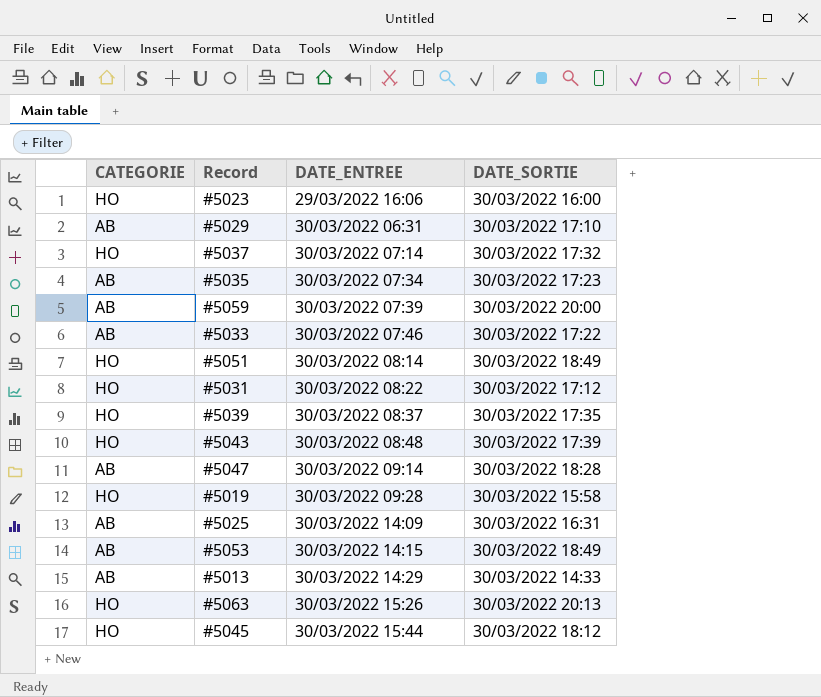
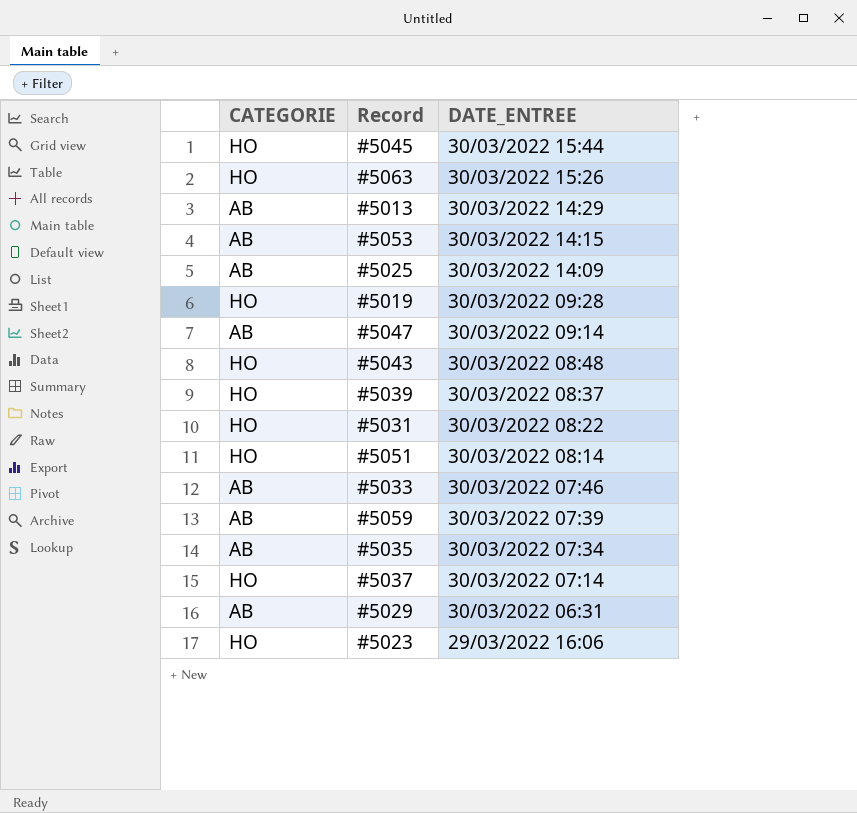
row order: DATE_ENTREE ascending -> DATE_ENTREE descending
column DATE_SORTIE | position: 4 -> none

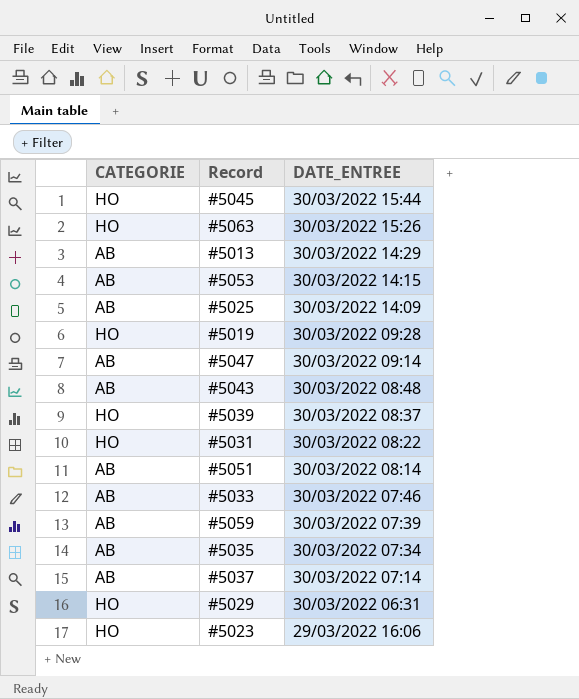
#5043 | CATEGORIE: HO -> AB
#5051 | CATEGORIE: HO -> AB
#5037 | CATEGORIE: HO -> AB
#5029 | CATEGORIE: AB -> HO

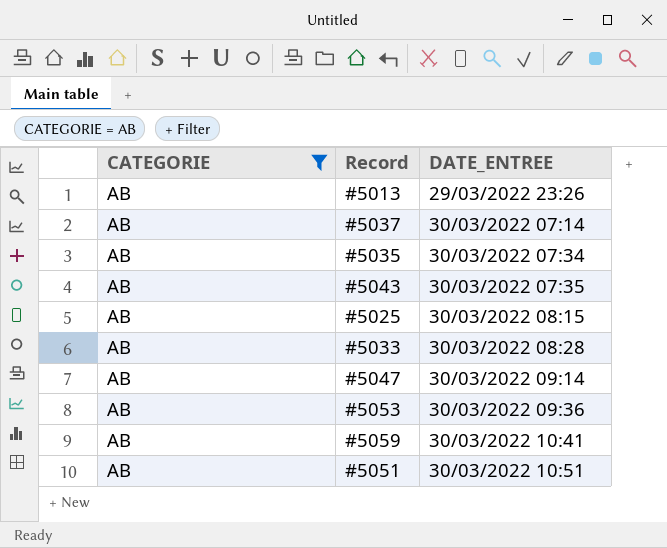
filter: none -> CATEGORIE = AB
row order: DATE_ENTREE descending -> DATE_ENTREE ascending
#5013 | DATE_ENTREE: 30/03/2022 14:29 -> 29/03/2022 23:26
#5043 | DATE_ENTREE: 30/03/2022 08:48 -> 30/03/2022 07:35
#5025 | DATE_ENTREE: 30/03/2022 14:09 -> 30/03/2022 08:15
#5033 | DATE_ENTREE: 30/03/2022 07:46 -> 30/03/2022 08:28
#5053 | DATE_ENTREE: 30/03/2022 14:15 -> 30/03/2022 09:36
#5059 | DATE_ENTREE: 30/03/2022 07:39 -> 30/03/2022 10:41
#5051 | DATE_ENTREE: 30/03/2022 08:14 -> 30/03/2022 10:51

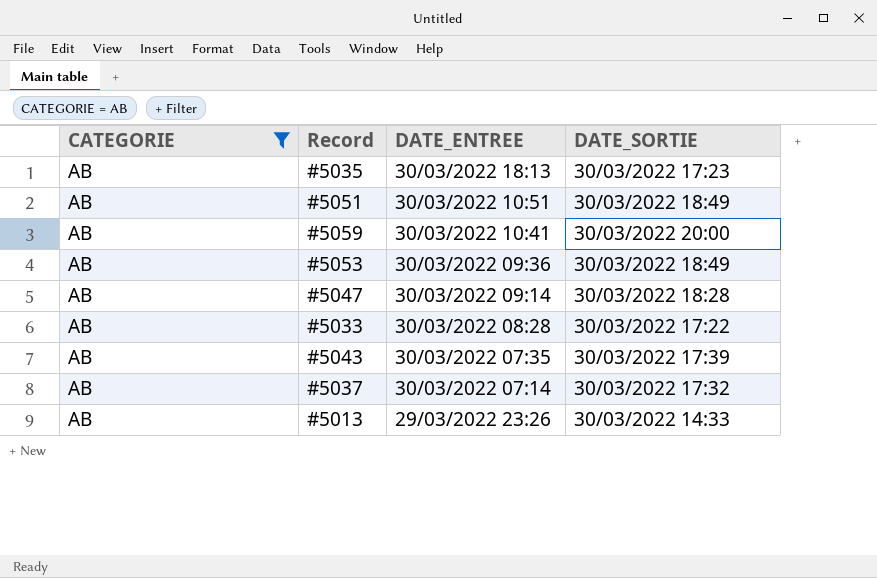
row order: DATE_ENTREE ascending -> DATE_ENTREE descending
column DATE_SORTIE | position: none -> 4
row #5025: AB | 30/03/2022 08:15 -> none
#5035 | DATE_ENTREE: 30/03/2022 07:34 -> 30/03/2022 18:13

